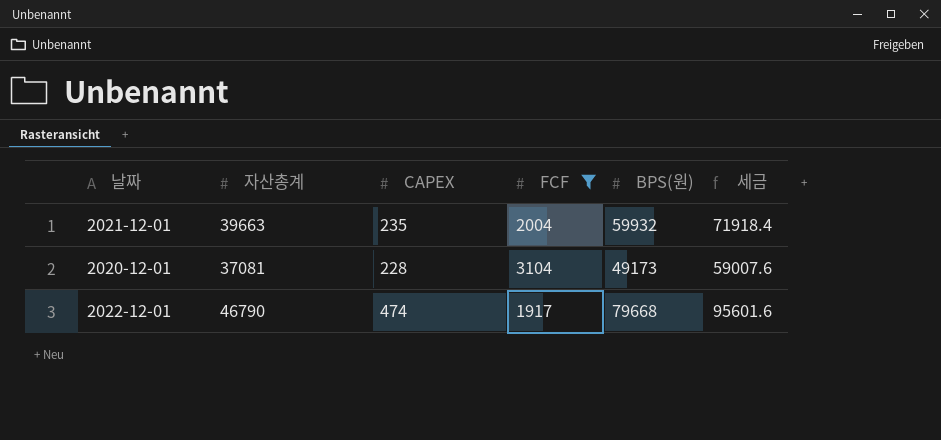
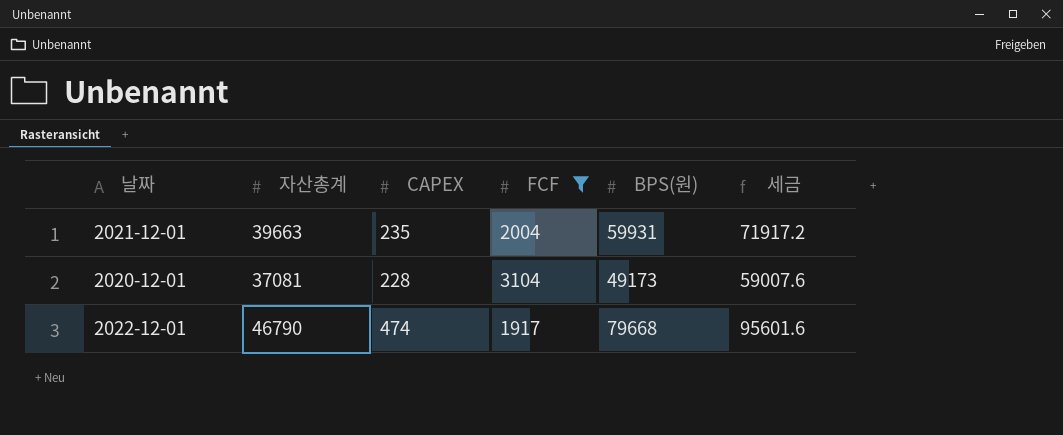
2021-12-01 | BPS(원): 59932 -> 59931
2021-12-01 | 세금: 71918.4 -> 71917.2

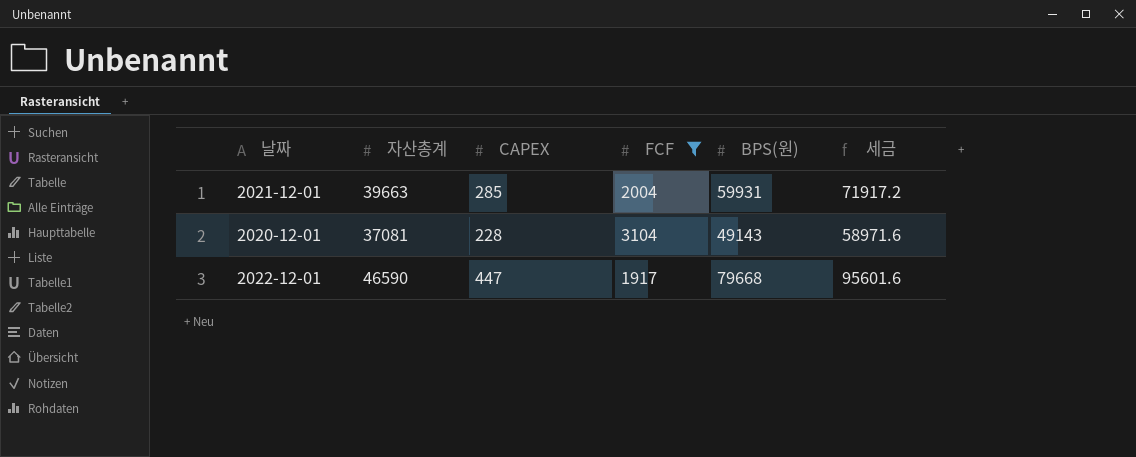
2021-12-01 | CAPEX: 235 -> 285
2020-12-01 | BPS(원): 49173 -> 49143
2020-12-01 | 세금: 59007.6 -> 58971.6
2022-12-01 | 자산총계: 46790 -> 46590
2022-12-01 | CAPEX: 474 -> 447

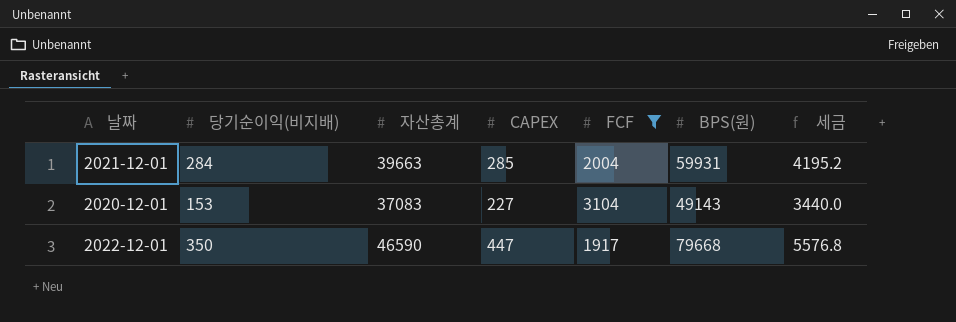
column 당기순이익(비지배) | position: none -> 2
column 세금 | formula: [BPS(원)] * 1.2 -> [BPS(원)] * 0.07
2020-12-01 | 자산총계: 37081 -> 37083
2020-12-01 | CAPEX: 228 -> 227

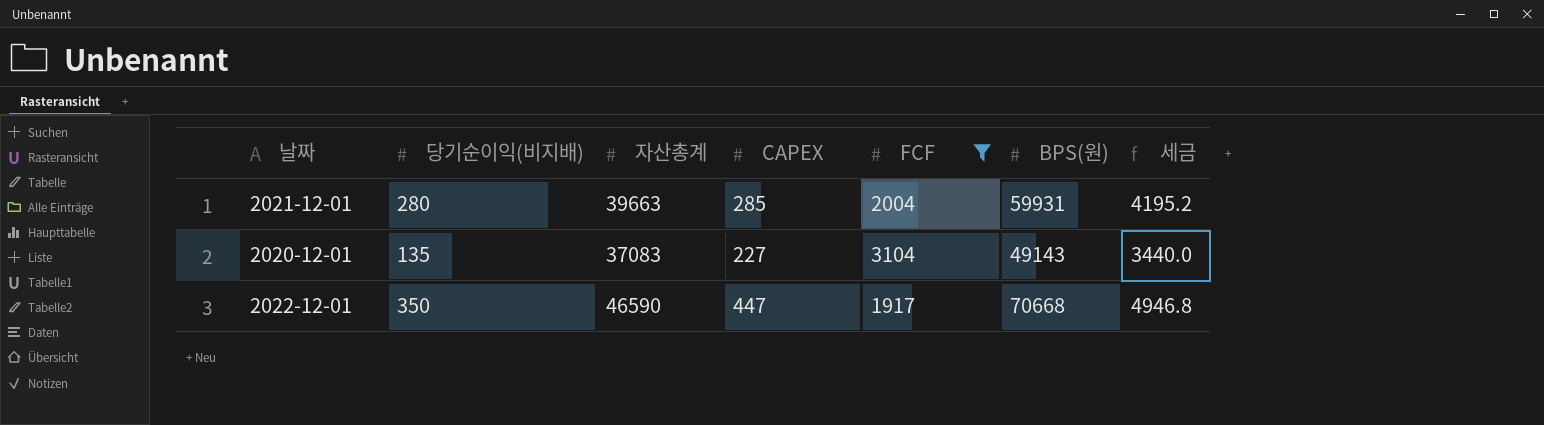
2021-12-01 | 당기순이익(비지배): 284 -> 280
2020-12-01 | 당기순이익(비지배): 153 -> 135
2022-12-01 | BPS(원): 79668 -> 70668
2022-12-01 | 세금: 5576.8 -> 4946.8

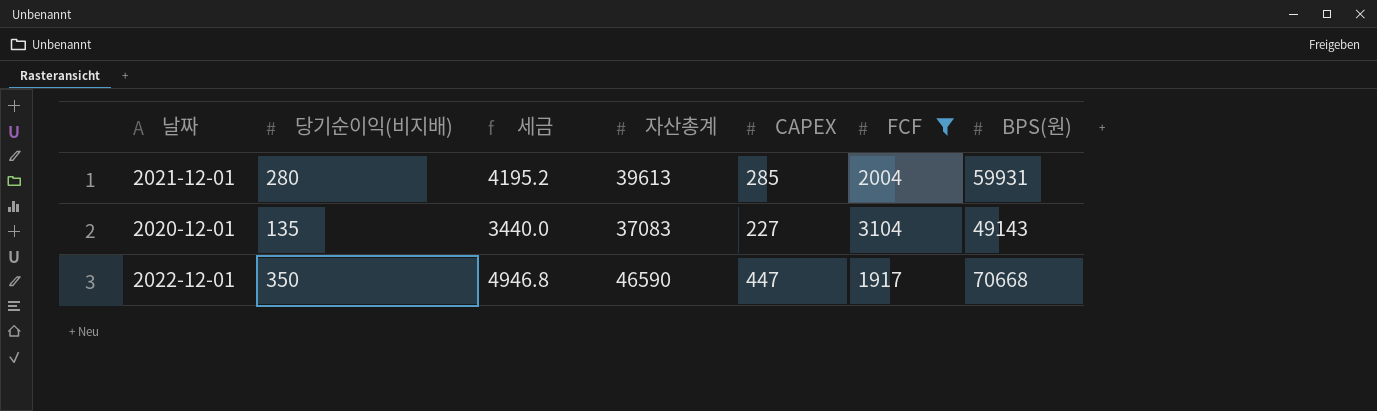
column 세금 | position: 7 -> 3
2021-12-01 | 자산총계: 39663 -> 39613

